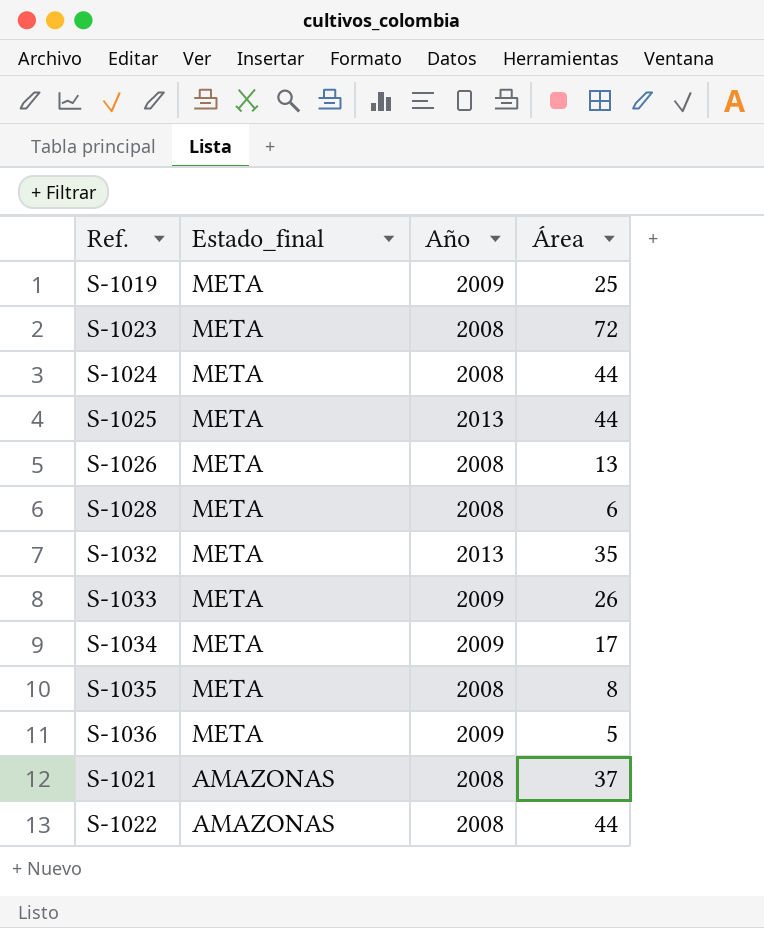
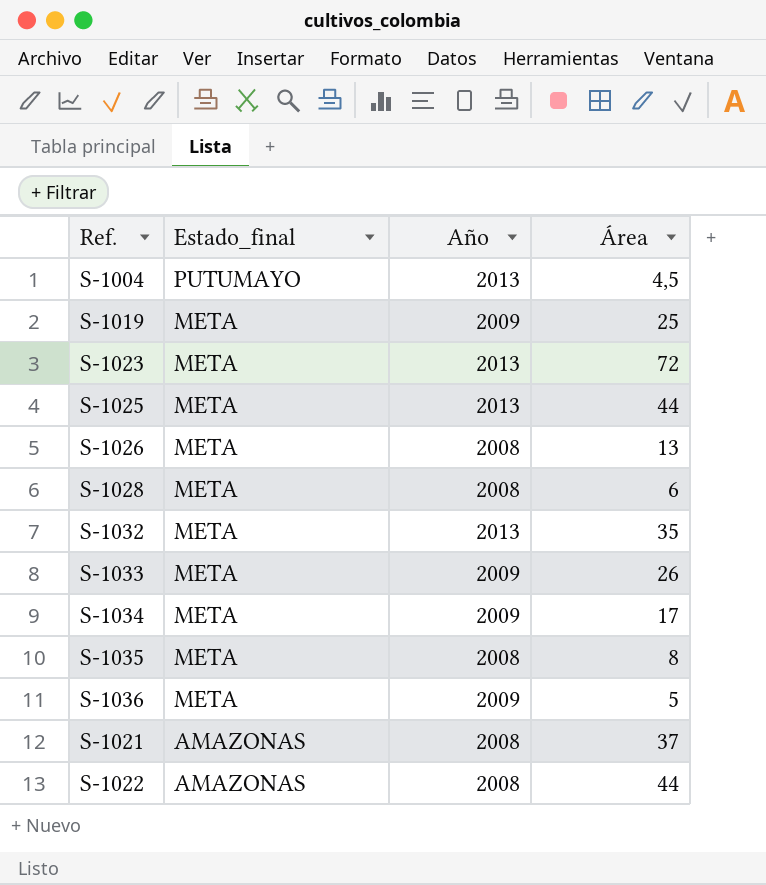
row S-1024: META | 2008 | 44 -> none
row S-1004: none -> PUTUMAYO | 2013 | 4,5
S-1023 | Año: 2008 -> 2013

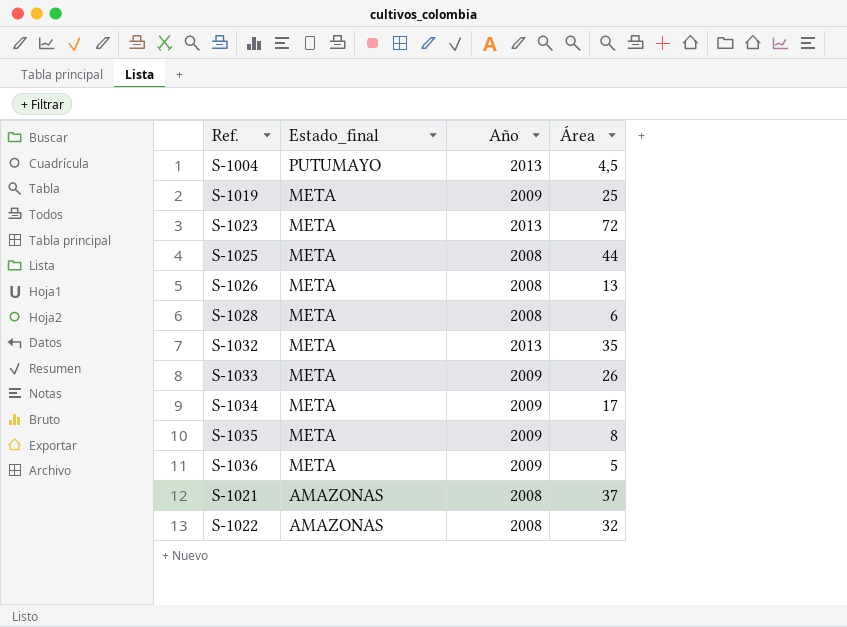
S-1025 | Año: 2013 -> 2008
S-1035 | Año: 2008 -> 2009
S-1022 | Área: 44 -> 32

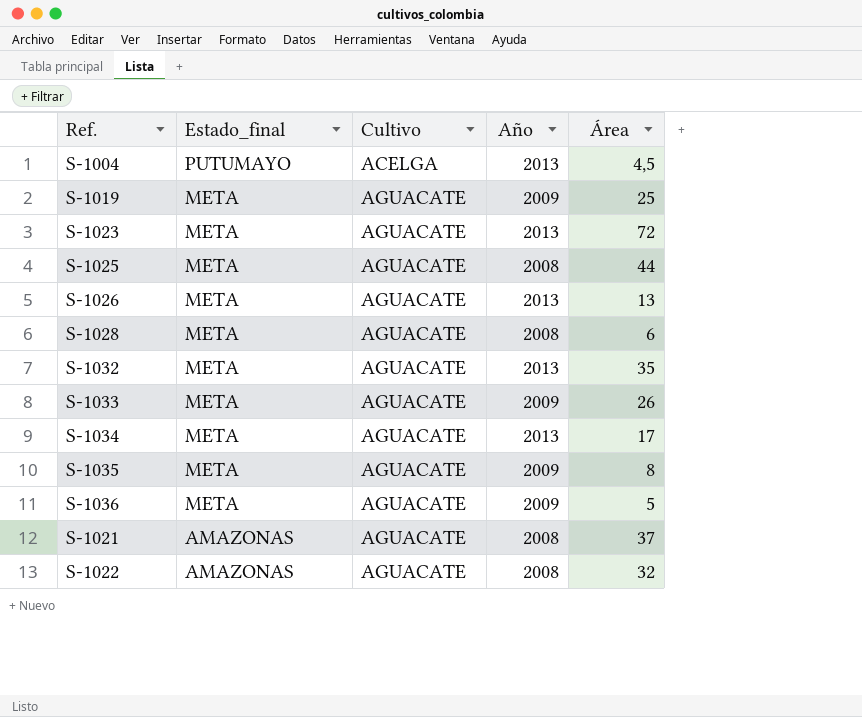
column Cultivo | position: none -> 3
S-1026 | Año: 2008 -> 2013
S-1034 | Año: 2009 -> 2013

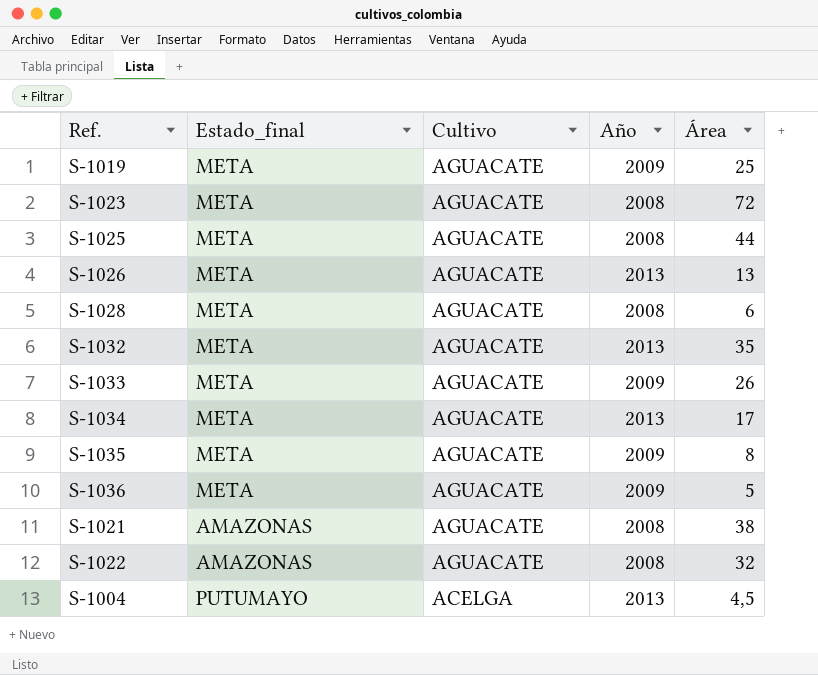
row order: Estado_final descending -> Cultivo descending
S-1023 | Año: 2013 -> 2008
S-1021 | Área: 37 -> 38

